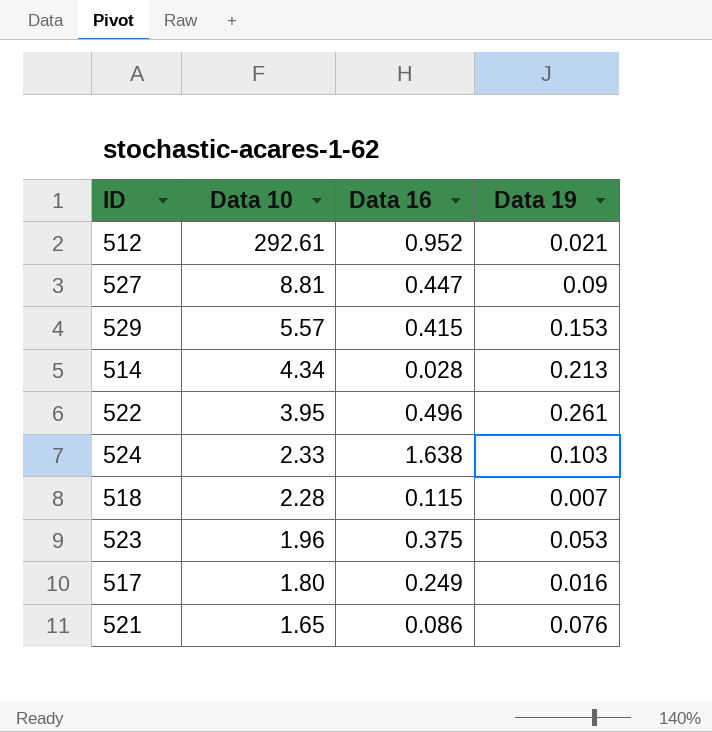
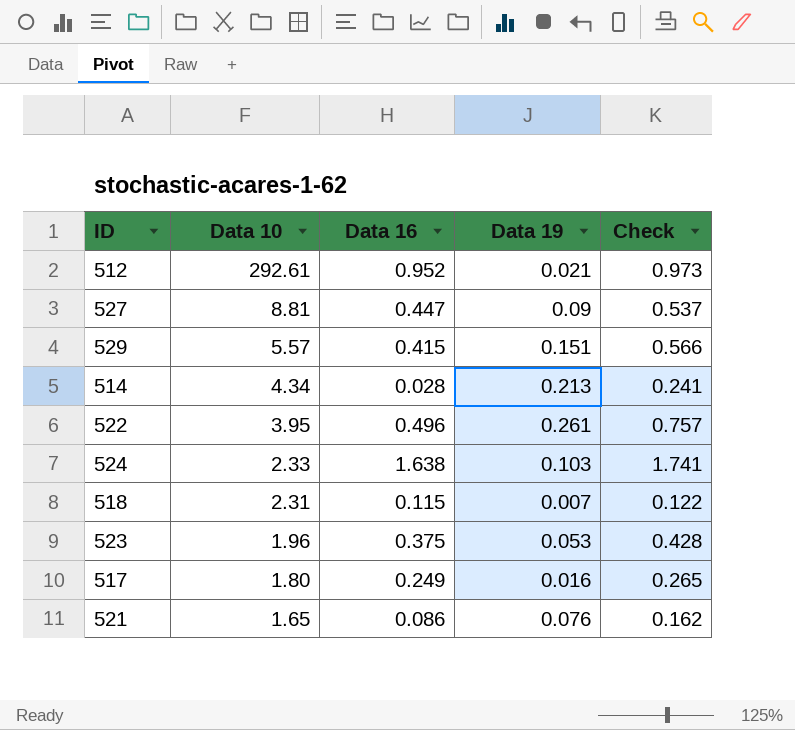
column Check | formula: none -> [Data 16] + [Data 19]
529 | Data 19: 0.153 -> 0.151
518 | Data 10: 2.28 -> 2.31

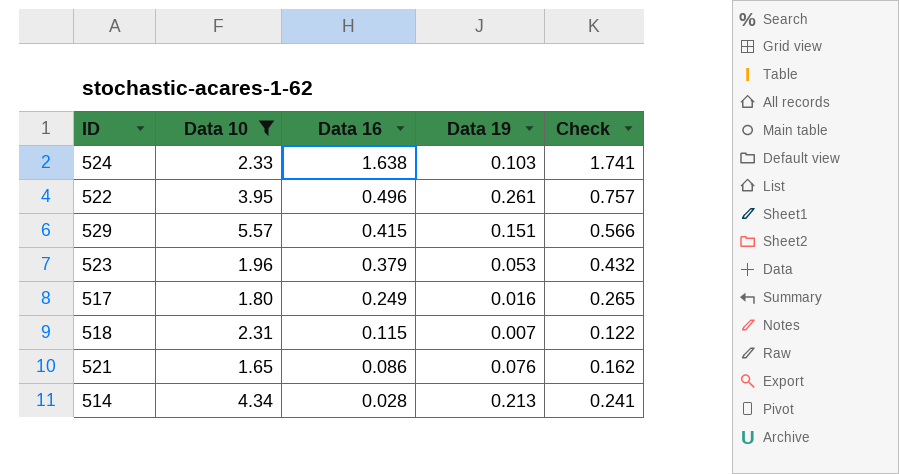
filter: none -> Data 10 <= 5.57
row order: Data 10 descending -> Data 16 descending
523 | Data 16: 0.375 -> 0.379
523 | Check: 0.428 -> 0.432

